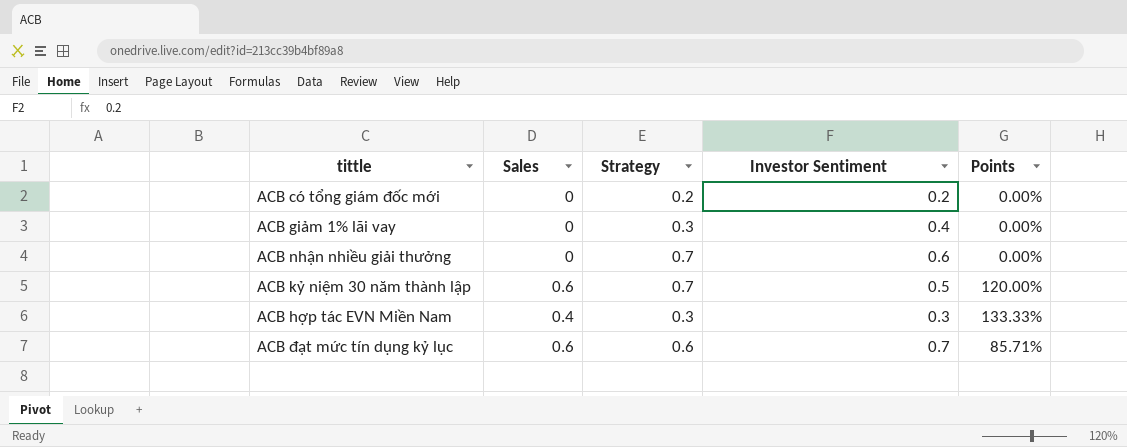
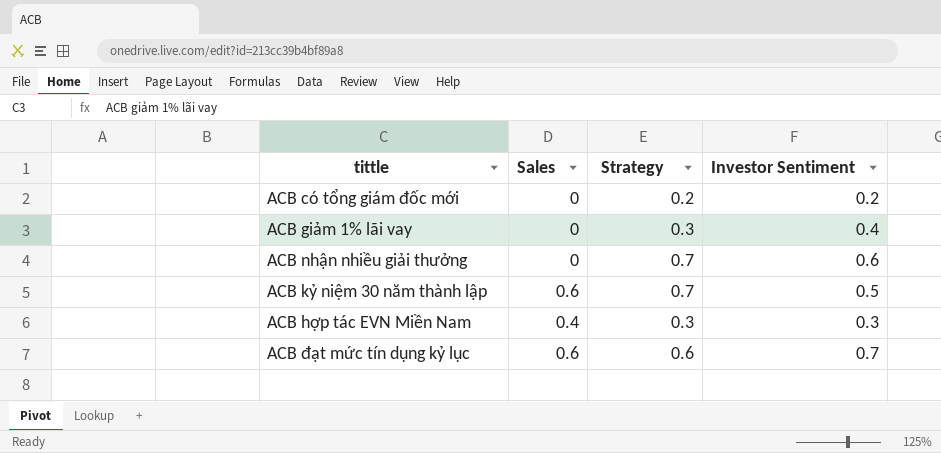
column Points | formula: [Sales] / [Investor Sentiment] -> none

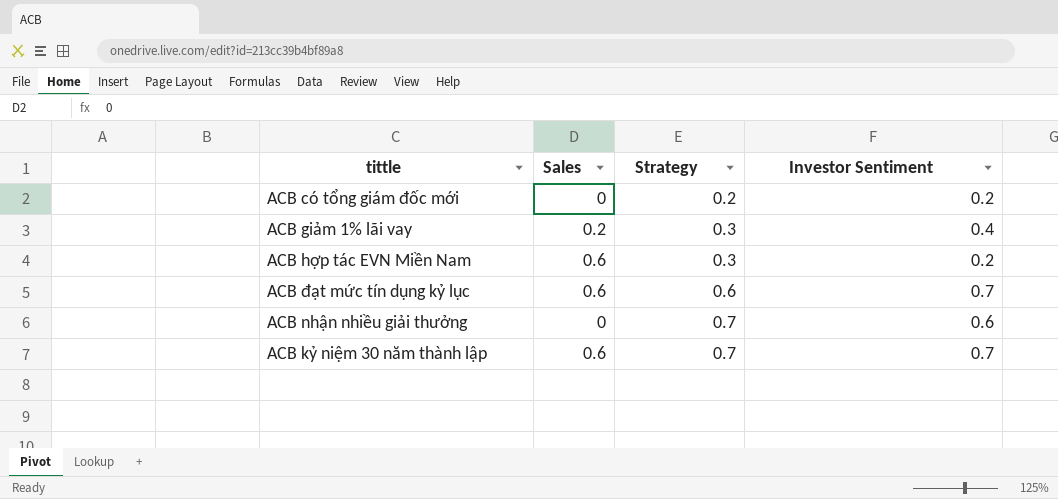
row order: none -> Strategy ascending
ACB giảm 1% lãi vay | Sales: 0 -> 0.2
ACB hợp tác EVN Miền Nam | Sales: 0.4 -> 0.6
ACB hợp tác EVN Miền Nam | Investor Sentiment: 0.3 -> 0.2
ACB kỷ niệm 30 năm thành lập | Investor Sentiment: 0.5 -> 0.7

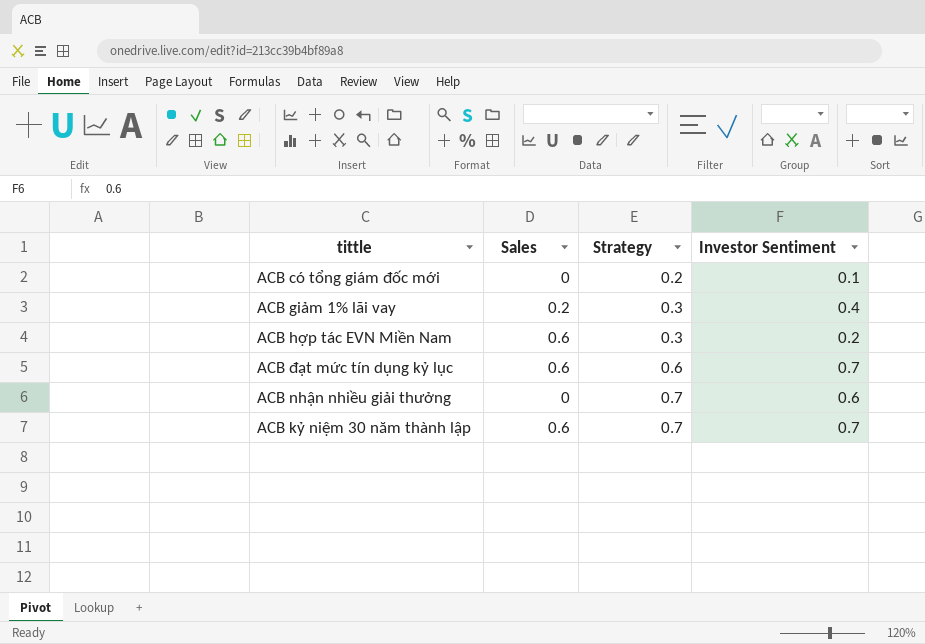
ACB có tổng giám đốc mới | Investor Sentiment: 0.2 -> 0.1

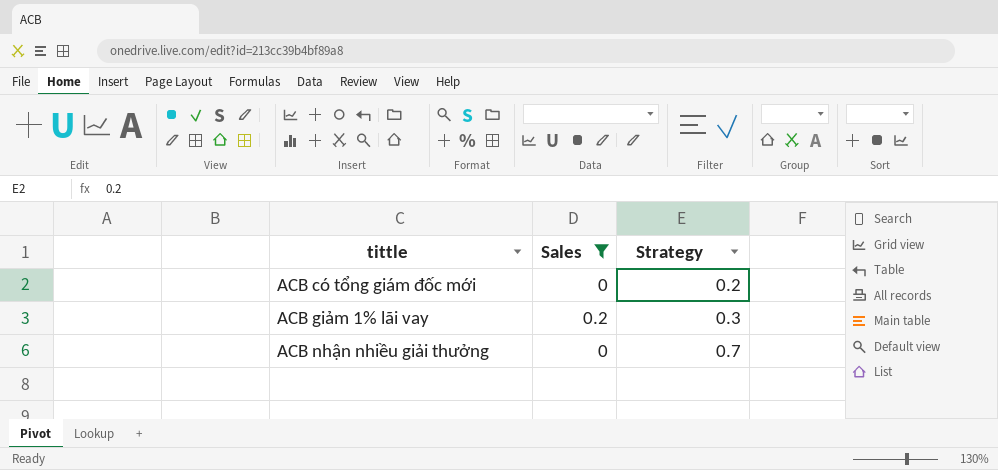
filter: none -> Sales != 0.6
column Investor Sentiment | position: 4 -> none

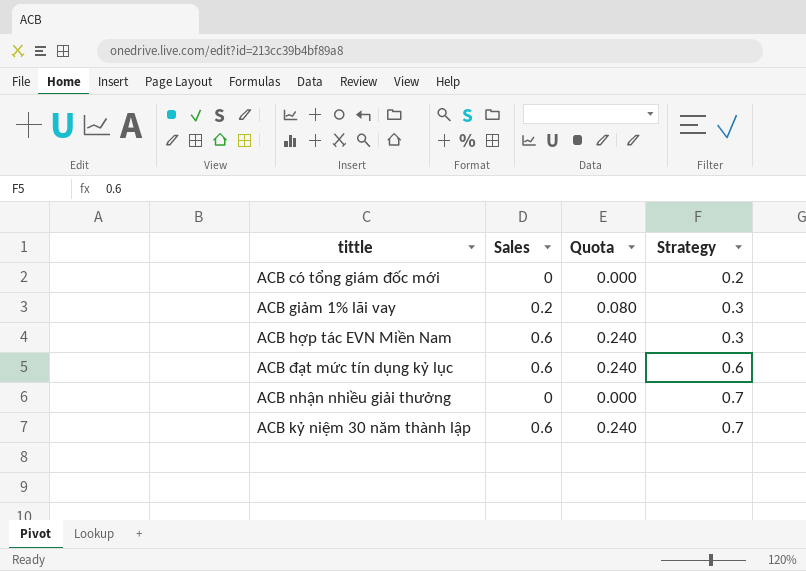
filter: Sales != 0.6 -> none
column Quota | formula: none -> [Sales] * 0.4

